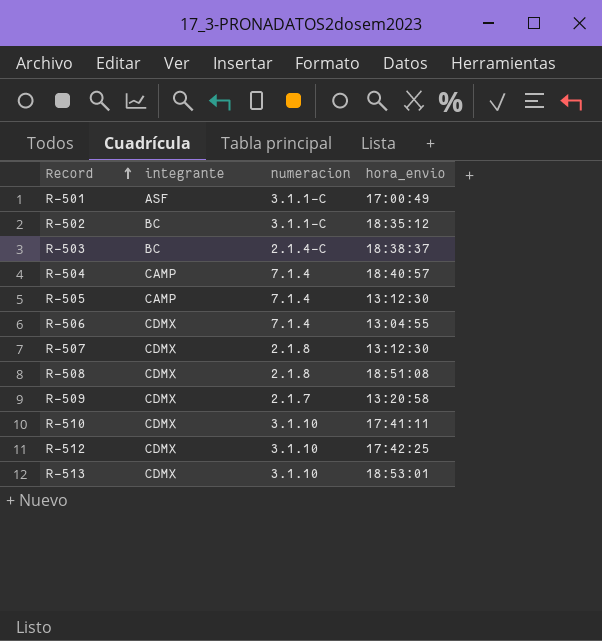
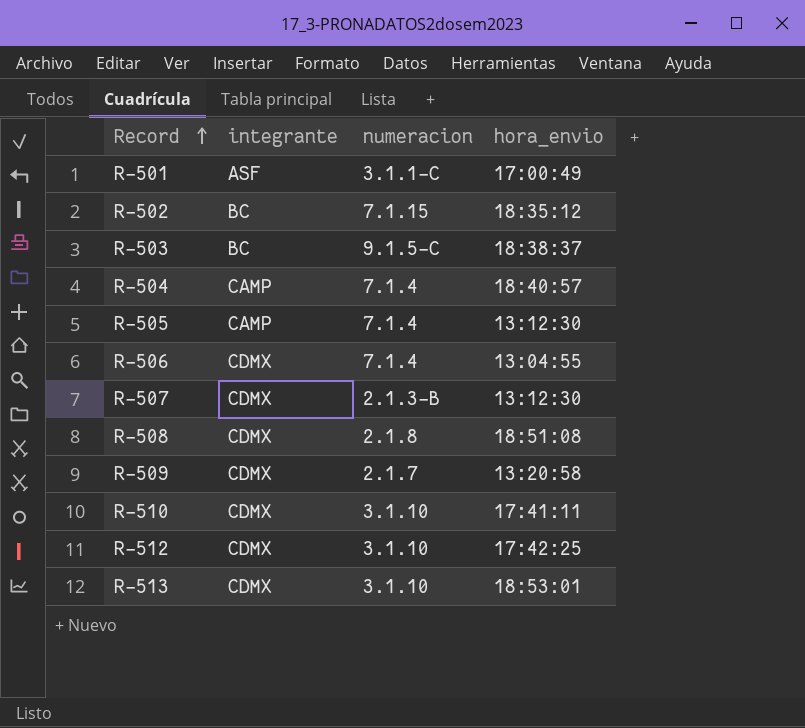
R-502 | numeracion: 3.1.1-C -> 7.1.15
R-503 | numeracion: 2.1.4-C -> 9.1.5-C
R-507 | numeracion: 2.1.8 -> 2.1.3-B

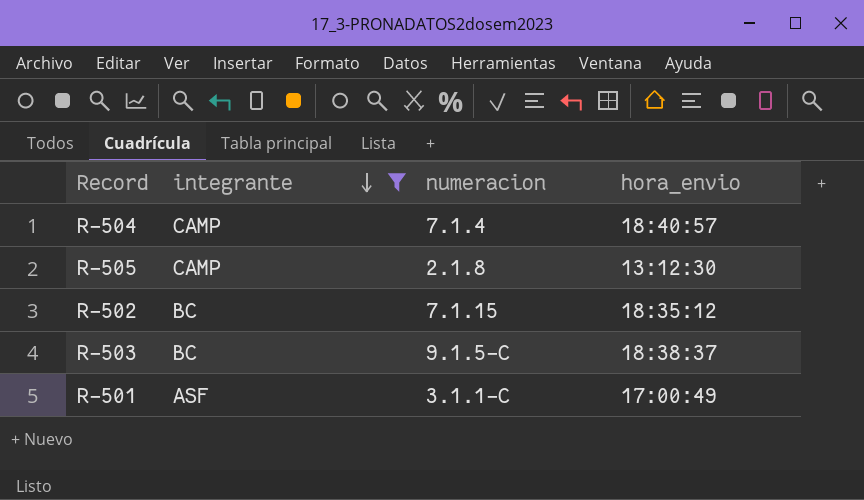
filter: none -> integrante != CDMX
row order: Record ascending -> integrante descending
R-505 | numeracion: 7.1.4 -> 2.1.8

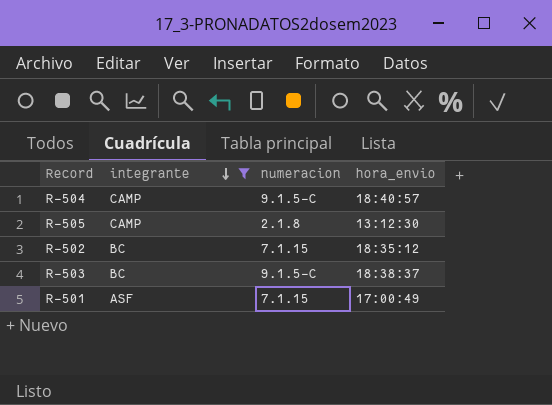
R-504 | numeracion: 7.1.4 -> 9.1.5-C
R-501 | numeracion: 3.1.1-C -> 7.1.15

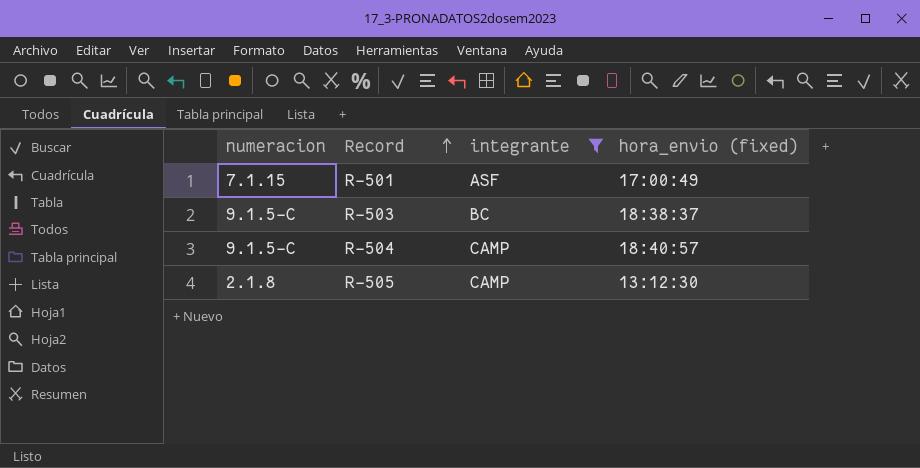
row order: integrante descending -> Record ascending
column numeracion | position: 3 -> 1
column name: hora_envio -> hora_envio (fixed)
row R-502: BC | 7.1.15 | 18:35:12 -> none

